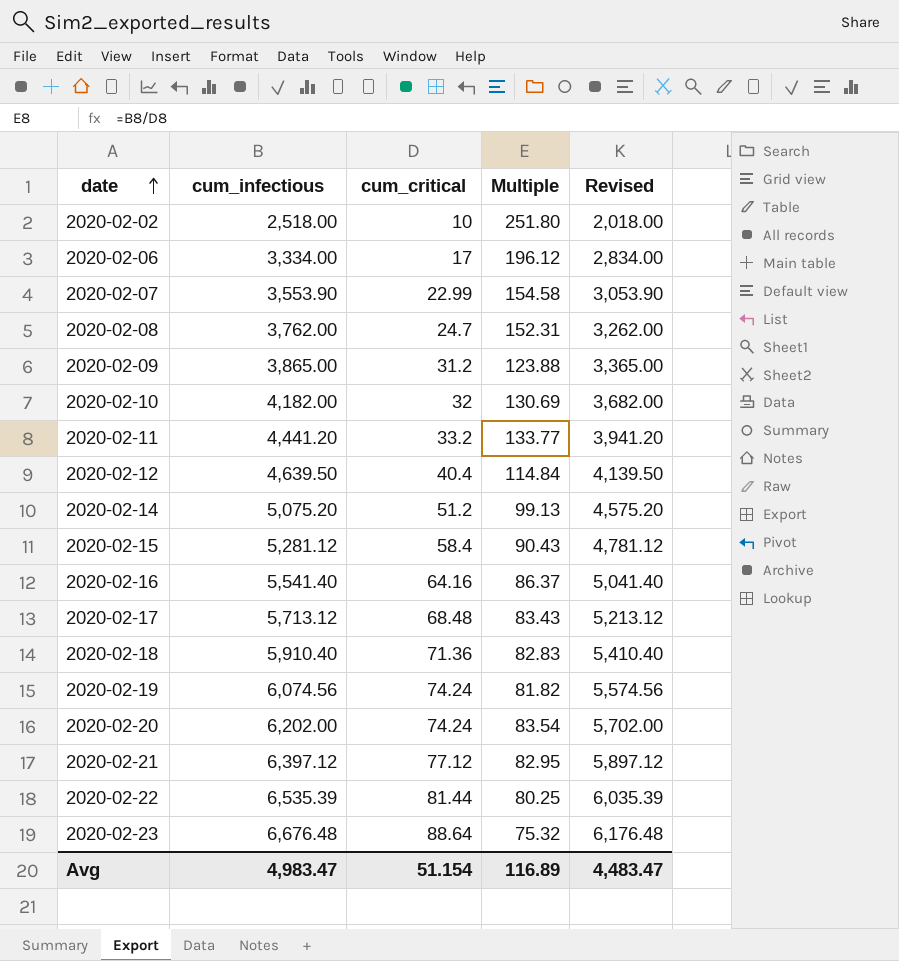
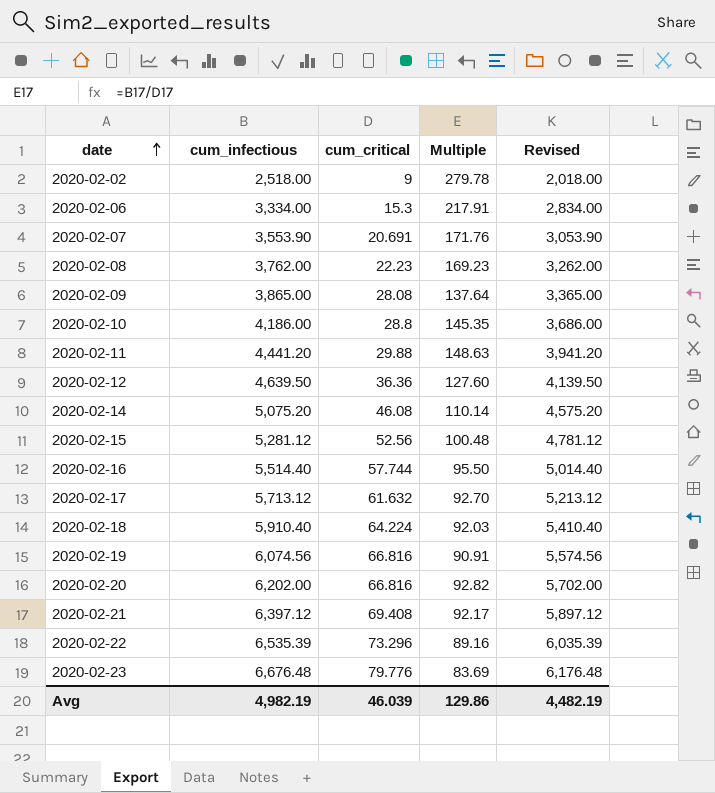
2020-02-02 | cum_critical: 10 -> 9
2020-02-02 | Multiple: 251.80 -> 279.78
2020-02-06 | cum_critical: 17 -> 15.3
2020-02-06 | Multiple: 196.12 -> 217.91
2020-02-07 | cum_critical: 22.99 -> 20.691
2020-02-07 | Multiple: 154.58 -> 171.76
2020-02-08 | cum_critical: 24.7 -> 22.23
2020-02-08 | Multiple: 152.31 -> 169.23
2020-02-09 | cum_critical: 31.2 -> 28.08
2020-02-09 | Multiple: 123.88 -> 137.64
2020-02-10 | cum_infectious: 4,182.00 -> 4,186.00
2020-02-10 | cum_critical: 32 -> 28.8
2020-02-10 | Multiple: 130.69 -> 145.35
2020-02-10 | Revised: 3,682.00 -> 3,686.00
2020-02-11 | cum_critical: 33.2 -> 29.88
2020-02-11 | Multiple: 133.77 -> 148.63
2020-02-12 | cum_critical: 40.4 -> 36.36
2020-02-12 | Multiple: 114.84 -> 127.60
2020-02-14 | cum_critical: 51.2 -> 46.08
2020-02-14 | Multiple: 99.13 -> 110.14
2020-02-15 | cum_critical: 58.4 -> 52.56
2020-02-15 | Multiple: 90.43 -> 100.48
2020-02-16 | cum_infectious: 5,541.40 -> 5,514.40
2020-02-16 | cum_critical: 64.16 -> 57.744
2020-02-16 | Multiple: 86.37 -> 95.50
2020-02-16 | Revised: 5,041.40 -> 5,014.40
2020-02-17 | cum_critical: 68.48 -> 61.632
2020-02-17 | Multiple: 83.43 -> 92.70
2020-02-18 | cum_critical: 71.36 -> 64.224
2020-02-18 | Multiple: 82.83 -> 92.03
2020-02-19 | cum_critical: 74.24 -> 66.816
2020-02-19 | Multiple: 81.82 -> 90.91
2020-02-20 | cum_critical: 74.24 -> 66.816
2020-02-20 | Multiple: 83.54 -> 92.82
2020-02-21 | cum_critical: 77.12 -> 69.408
2020-02-21 | Multiple: 82.95 -> 92.17
2020-02-22 | cum_critical: 81.44 -> 73.296
2020-02-22 | Multiple: 80.25 -> 89.16
2020-02-23 | cum_critical: 88.64 -> 79.776
2020-02-23 | Multiple: 75.32 -> 83.69
Avg | cum_infectious: 4,983.47 -> 4,982.19
Avg | cum_critical: 51.154 -> 46.039
Avg | Multiple: 116.89 -> 129.86
Avg | Revised: 4,483.47 -> 4,482.19

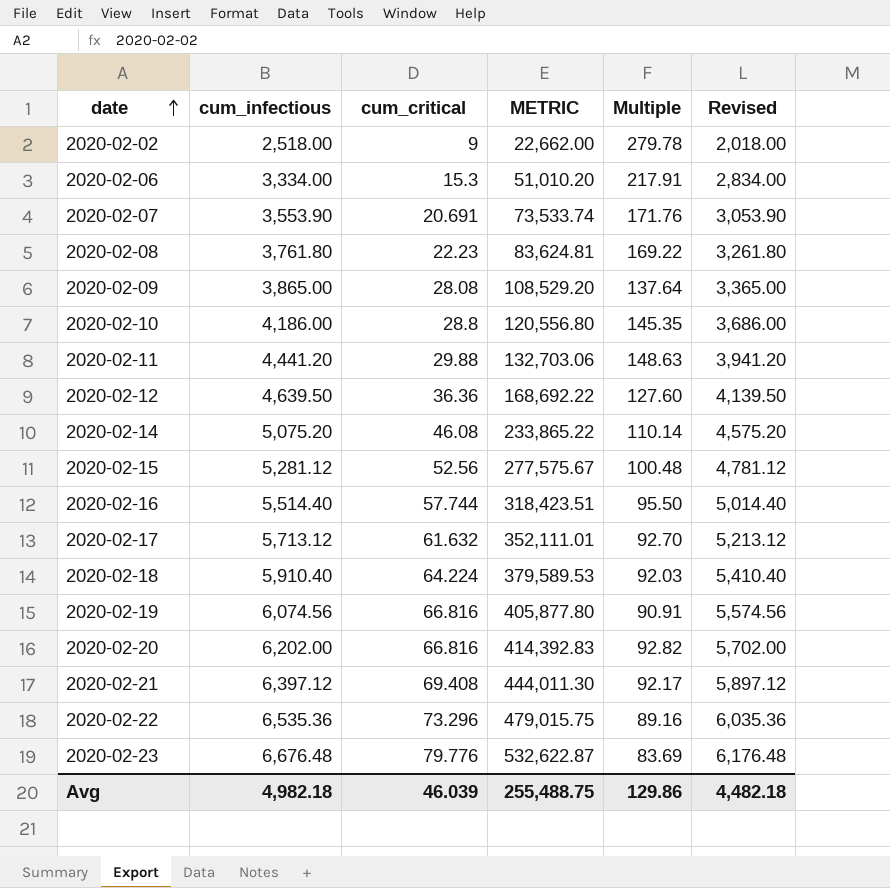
column METRIC | formula: none -> [cum_infectious] * [cum_critical]
2020-02-08 | cum_infectious: 3,762.00 -> 3,761.80
2020-02-08 | Multiple: 169.23 -> 169.22
2020-02-08 | Revised: 3,262.00 -> 3,261.80
2020-02-22 | cum_infectious: 6,535.39 -> 6,535.36
2020-02-22 | Revised: 6,035.39 -> 6,035.36
Avg | cum_infectious: 4,982.19 -> 4,982.18
Avg | Revised: 4,482.19 -> 4,482.18

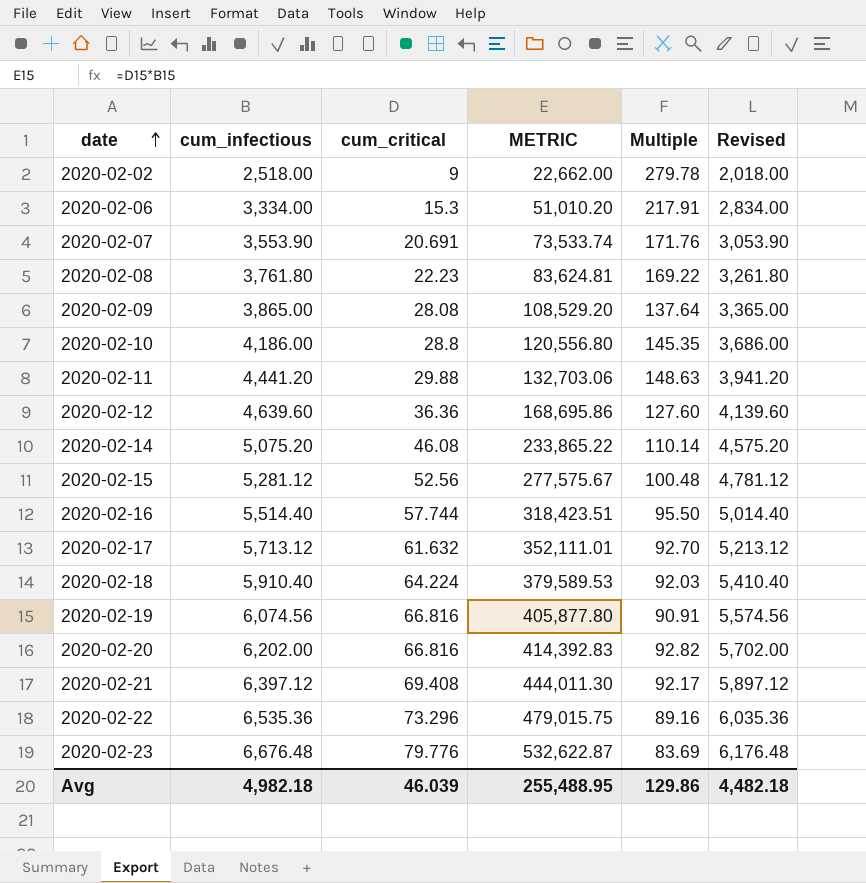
2020-02-12 | cum_infectious: 4,639.50 -> 4,639.60
2020-02-12 | METRIC: 168,692.22 -> 168,695.86
2020-02-12 | Revised: 4,139.50 -> 4,139.60
Avg | METRIC: 255,488.75 -> 255,488.95

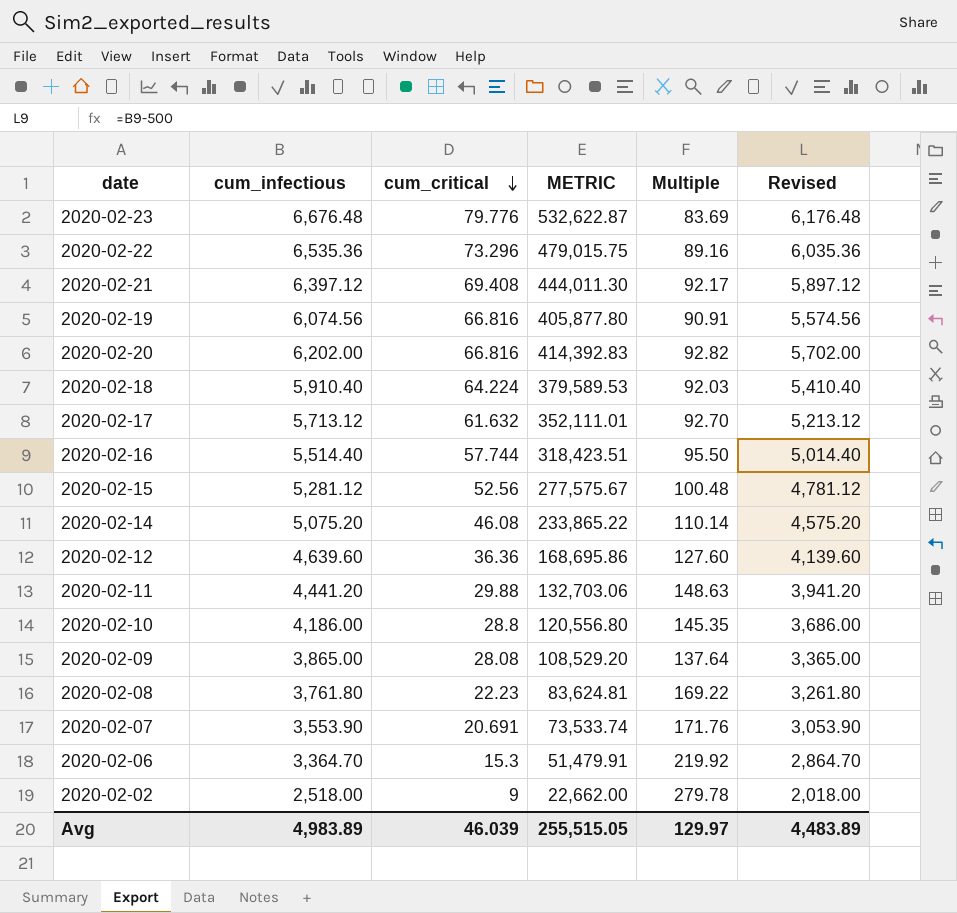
row order: date ascending -> cum_critical descending
2020-02-06 | cum_infectious: 3,334.00 -> 3,364.70
2020-02-06 | METRIC: 51,010.20 -> 51,479.91
2020-02-06 | Multiple: 217.91 -> 219.92
2020-02-06 | Revised: 2,834.00 -> 2,864.70
Avg | cum_infectious: 4,982.18 -> 4,983.89
Avg | METRIC: 255,488.95 -> 255,515.05
Avg | Multiple: 129.86 -> 129.97
Avg | Revised: 4,482.18 -> 4,483.89

